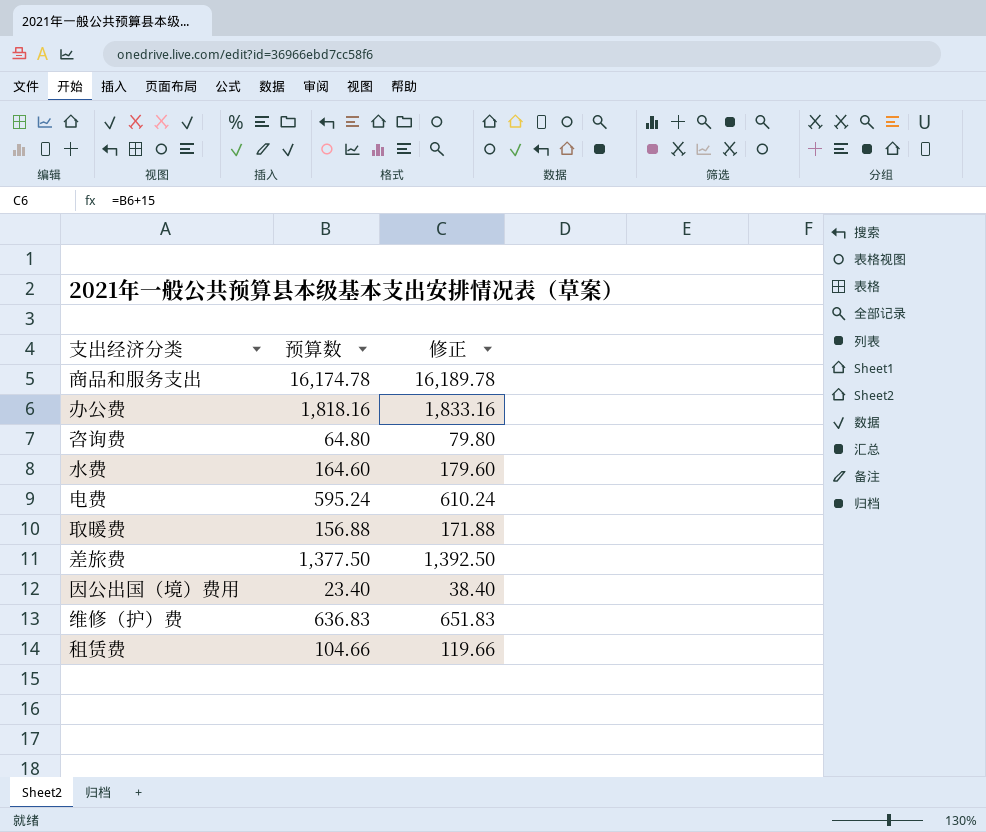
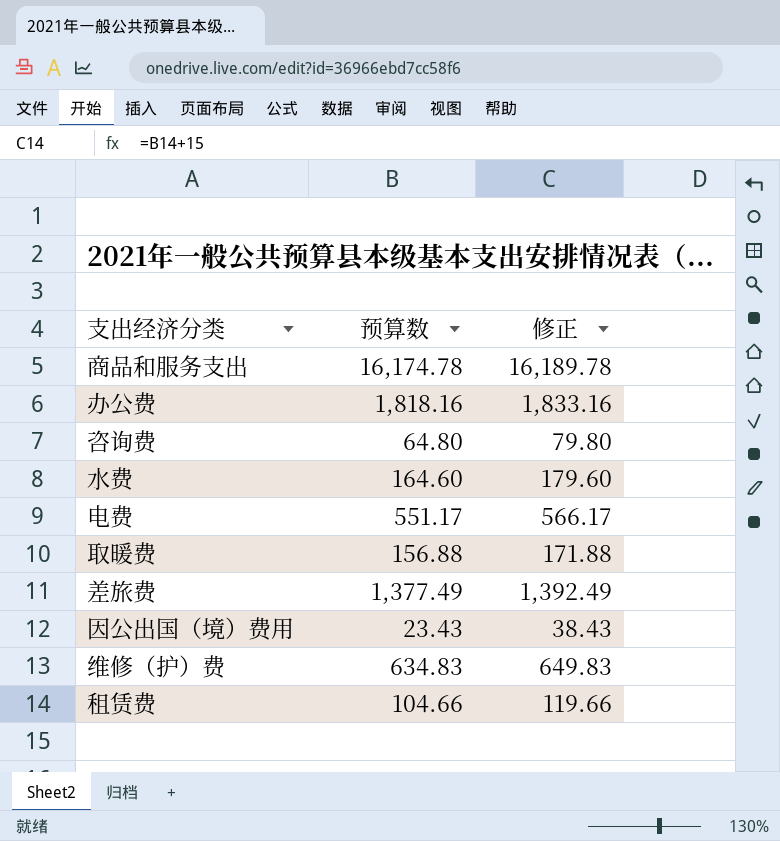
电费 | 预算数: 595.24 -> 551.17
电费 | 修正: 610.24 -> 566.17
差旅费 | 预算数: 1,377.50 -> 1,377.49
差旅费 | 修正: 1,392.50 -> 1,392.49
因公出国（境）费用 | 预算数: 23.40 -> 23.43
因公出国（境）费用 | 修正: 38.40 -> 38.43
维修（护）费 | 预算数: 636.83 -> 634.83
维修（护）费 | 修正: 651.83 -> 649.83

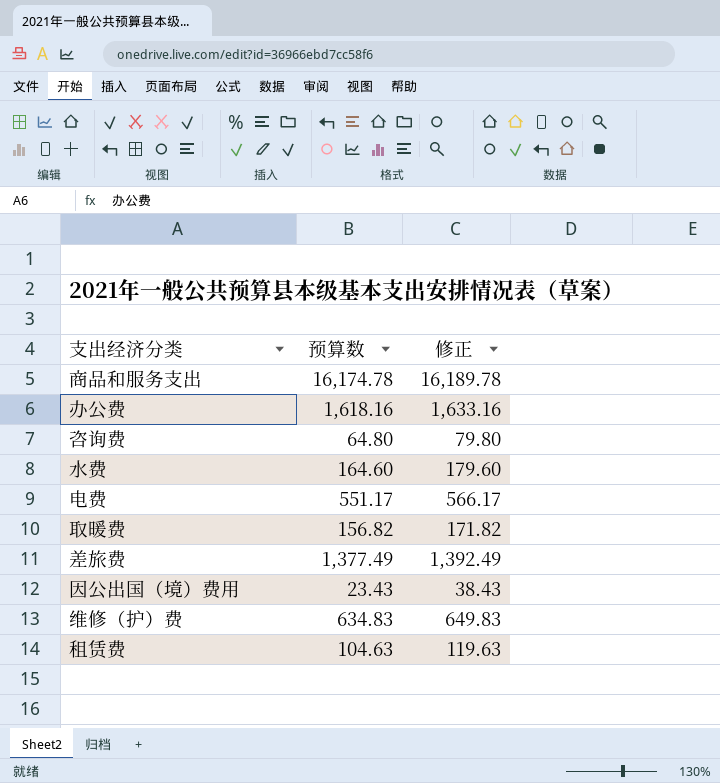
办公费 | 预算数: 1,818.16 -> 1,618.16
办公费 | 修正: 1,833.16 -> 1,633.16
取暖费 | 预算数: 156.88 -> 156.82
取暖费 | 修正: 171.88 -> 171.82
租赁费 | 预算数: 104.66 -> 104.63
租赁费 | 修正: 119.66 -> 119.63

